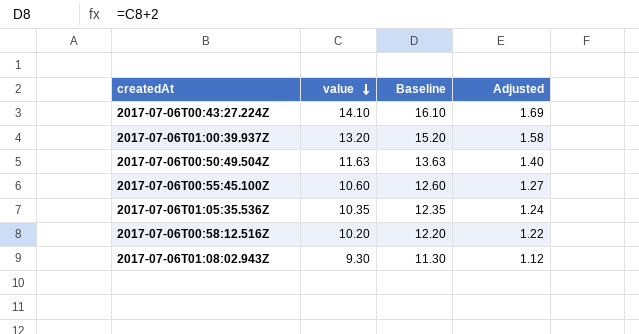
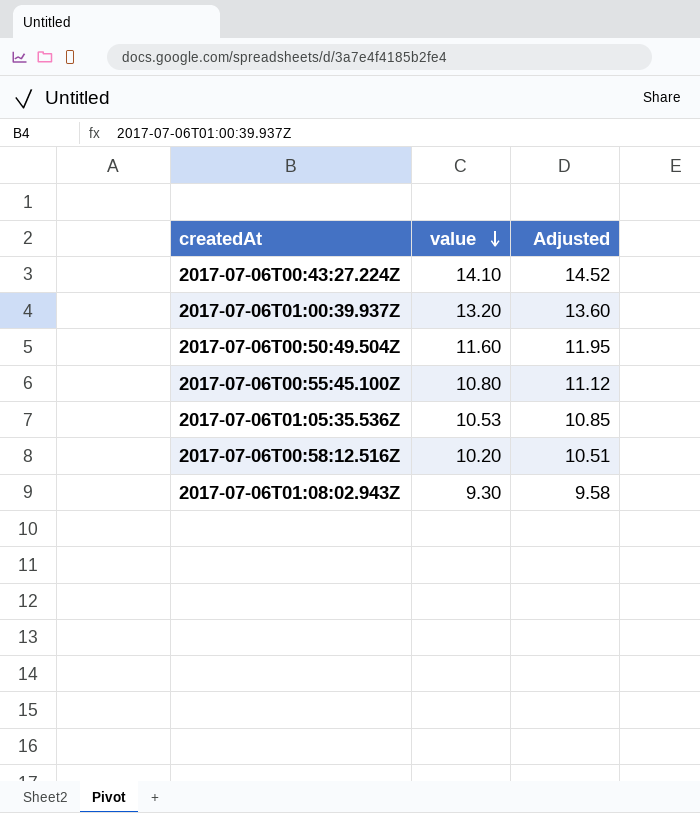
column Baseline | formula: [value] + 2 -> none
column Adjusted | formula: [value] * 0.12 -> [value] * 1.03
2017-07-06T00:50:49.504Z | value: 11.63 -> 11.60
2017-07-06T00:55:45.100Z | value: 10.60 -> 10.80
2017-07-06T01:05:35.536Z | value: 10.35 -> 10.53

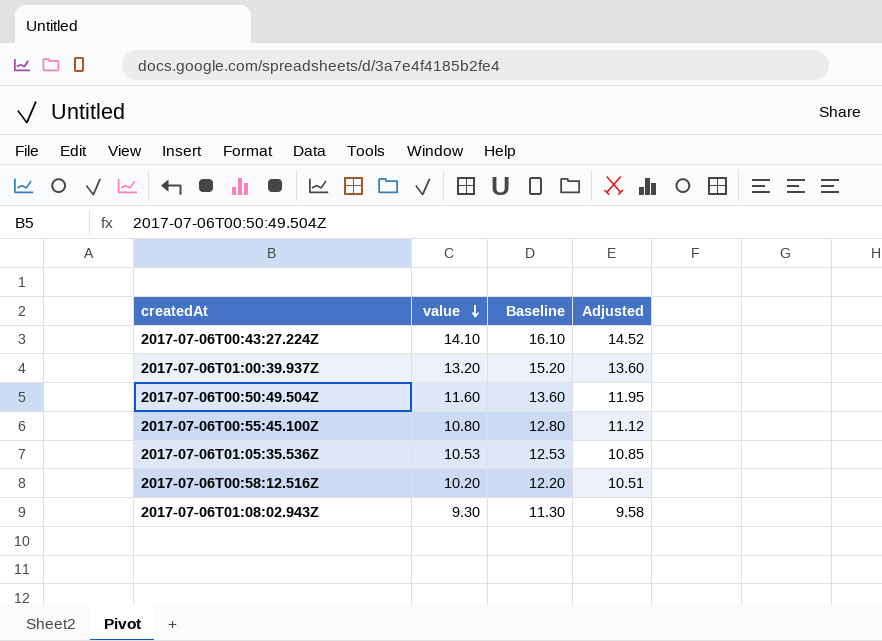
column Baseline | formula: none -> [value] + 2

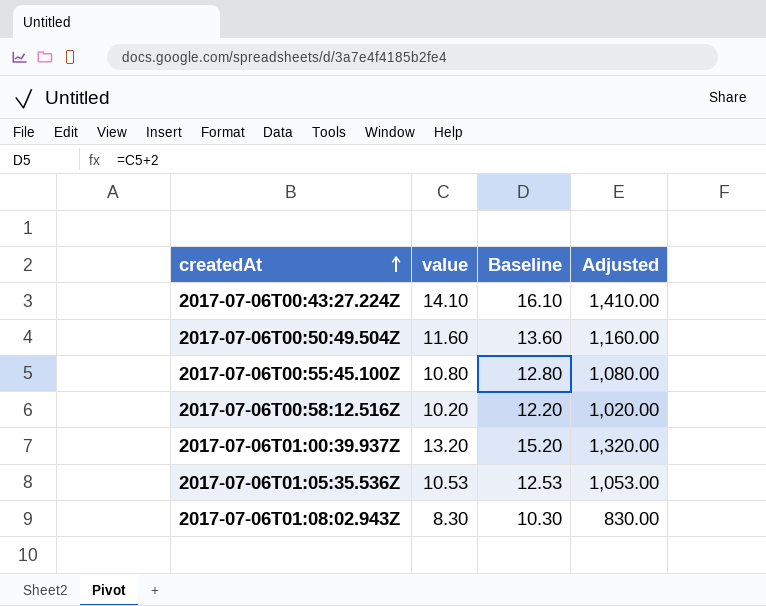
row order: value descending -> createdAt ascending
column Adjusted | formula: [value] * 1.03 -> [value] * 100
2017-07-06T01:08:02.943Z | value: 9.30 -> 8.30
2017-07-06T01:08:02.943Z | Baseline: 11.30 -> 10.30

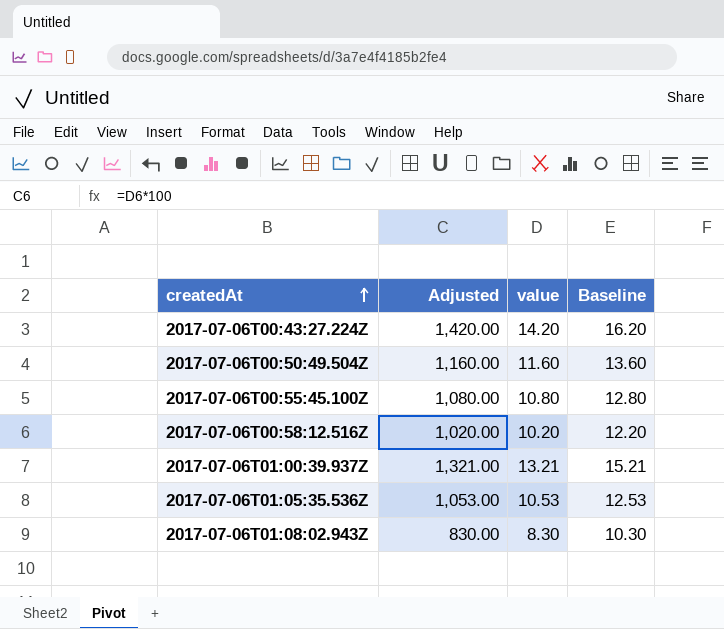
column Adjusted | position: 4 -> 2
2017-07-06T00:43:27.224Z | Adjusted: 1,410.00 -> 1,420.00
2017-07-06T00:43:27.224Z | value: 14.10 -> 14.20
2017-07-06T00:43:27.224Z | Baseline: 16.10 -> 16.20
2017-07-06T01:00:39.937Z | Adjusted: 1,320.00 -> 1,321.00
2017-07-06T01:00:39.937Z | value: 13.20 -> 13.21
2017-07-06T01:00:39.937Z | Baseline: 15.20 -> 15.21

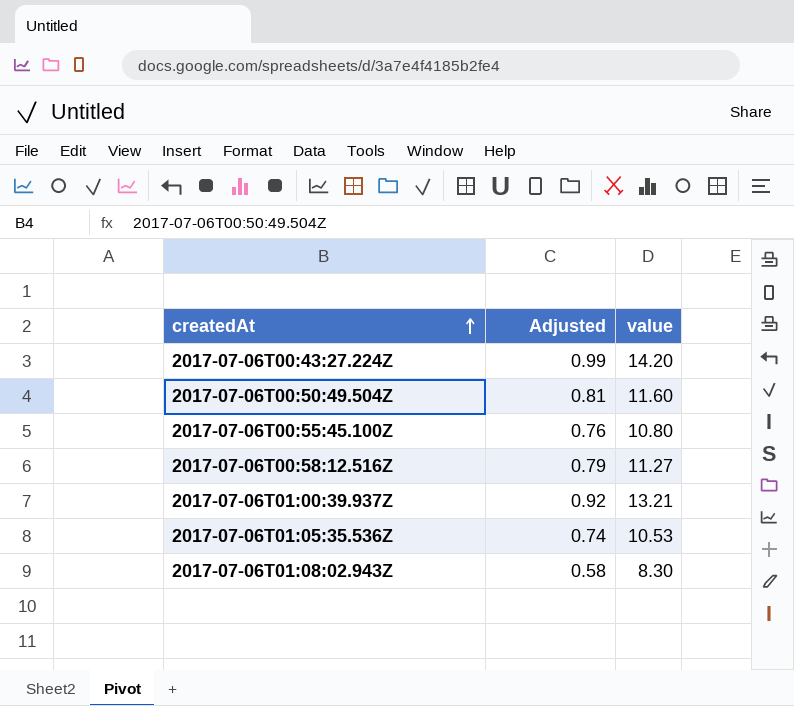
column Baseline | formula: [value] + 2 -> none
column Adjusted | formula: [value] * 100 -> [value] * 0.07
2017-07-06T00:58:12.516Z | value: 10.20 -> 11.27

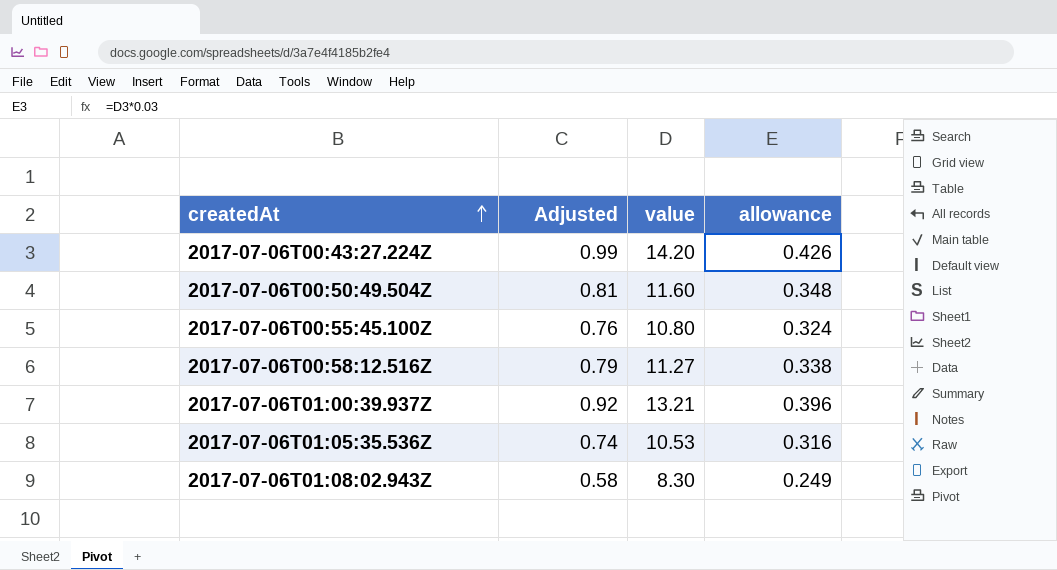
column allowance | formula: none -> [value] * 0.03

